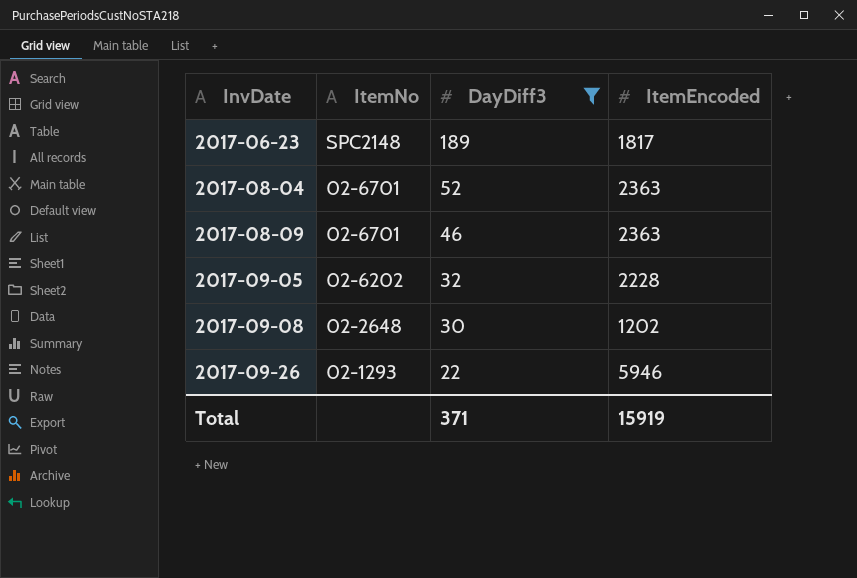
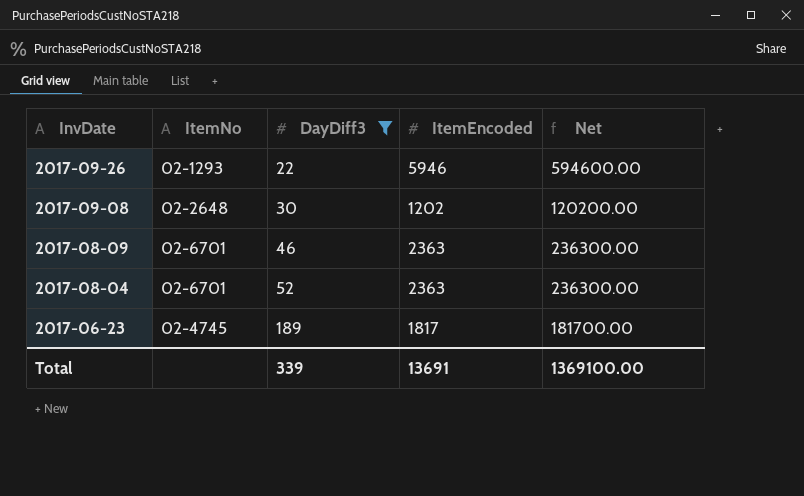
row order: InvDate ascending -> InvDate descending
column Net | formula: none -> [ItemEncoded] * 100
row 2017-09-05: 02-6202 | 32 | 2228 -> none
2017-06-23 | ItemNo: SPC2148 -> 02-4745
Total | DayDiff3: 371 -> 339
Total | ItemEncoded: 15919 -> 13691

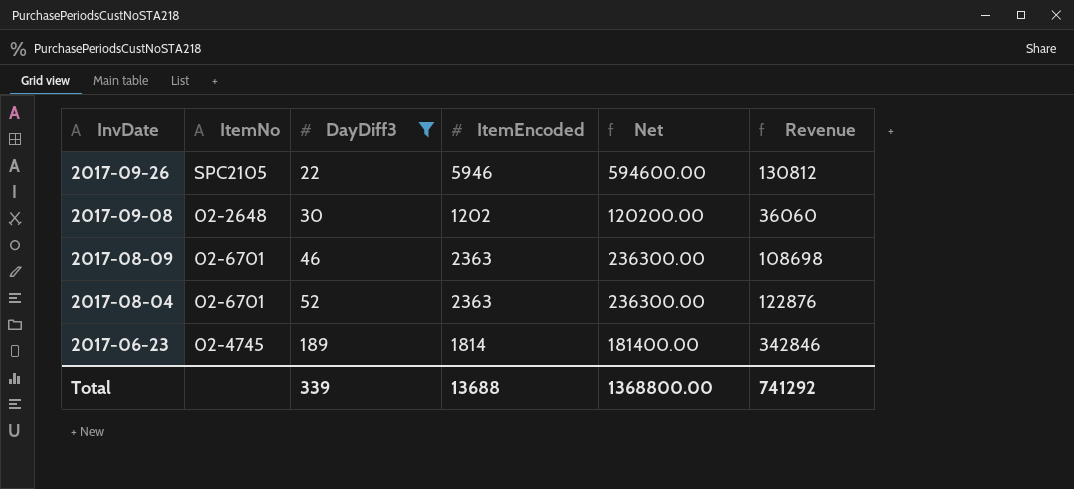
column Revenue | formula: none -> [DayDiff3] * [ItemEncoded]
2017-09-26 | ItemNo: 02-1293 -> SPC2105
2017-06-23 | ItemEncoded: 1817 -> 1814
2017-06-23 | Net: 181700.00 -> 181400.00
Total | ItemEncoded: 13691 -> 13688
Total | Net: 1369100.00 -> 1368800.00

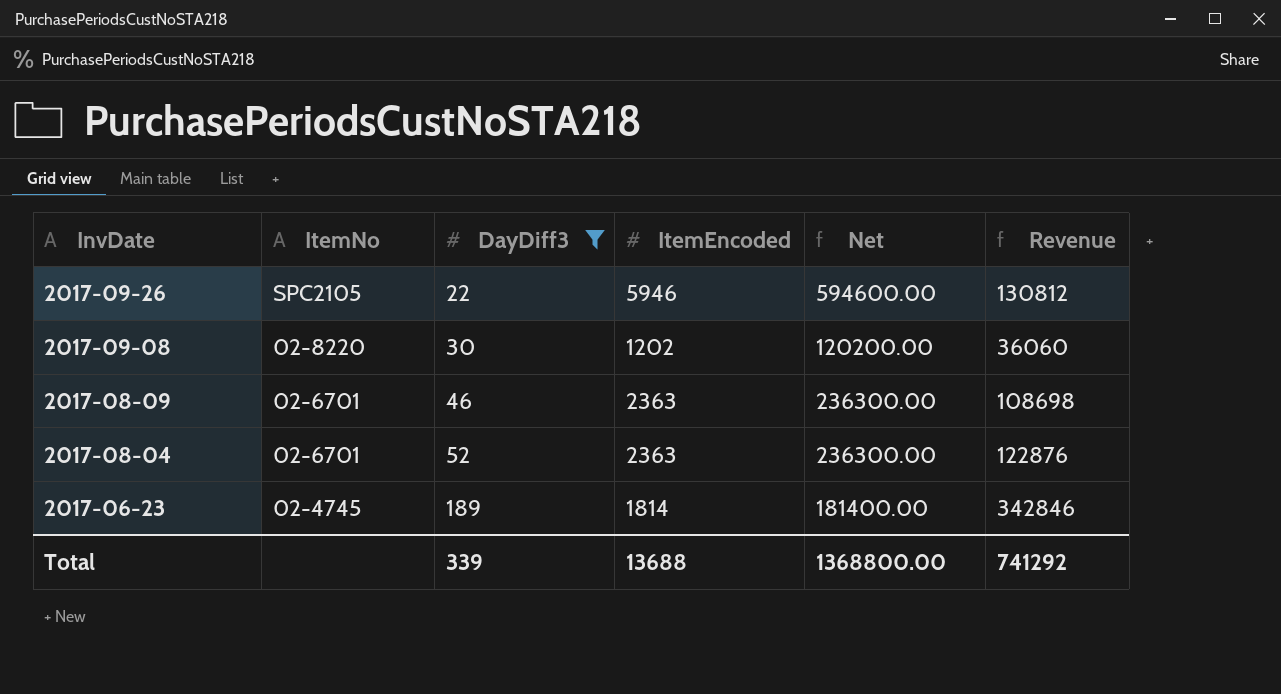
2017-09-08 | ItemNo: 02-2648 -> 02-8220

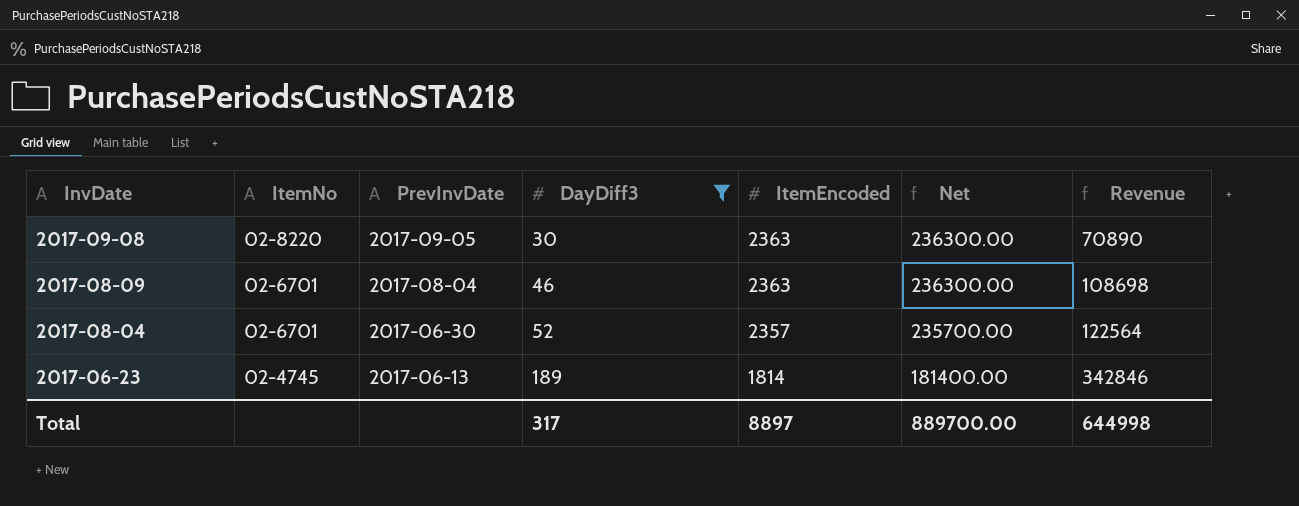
column PrevInvDate | position: none -> 3
row 2017-09-26: SPC2105 | 22 | 5946 | 594600.00 | 130812 -> none
2017-09-08 | ItemEncoded: 1202 -> 2363
2017-09-08 | Net: 120200.00 -> 236300.00
2017-09-08 | Revenue: 36060 -> 70890
2017-08-04 | ItemEncoded: 2363 -> 2357
2017-08-04 | Net: 236300.00 -> 235700.00
2017-08-04 | Revenue: 122876 -> 122564
Total | DayDiff3: 339 -> 317
Total | ItemEncoded: 13688 -> 8897
Total | Net: 1368800.00 -> 889700.00
Total | Revenue: 741292 -> 644998

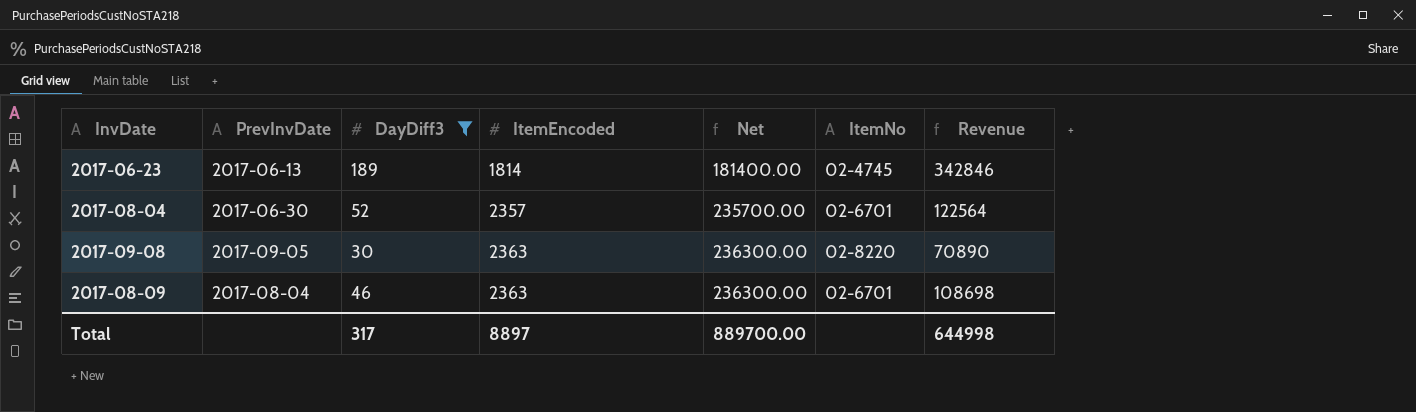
row order: InvDate descending -> ItemEncoded ascending
column ItemNo | position: 2 -> 6

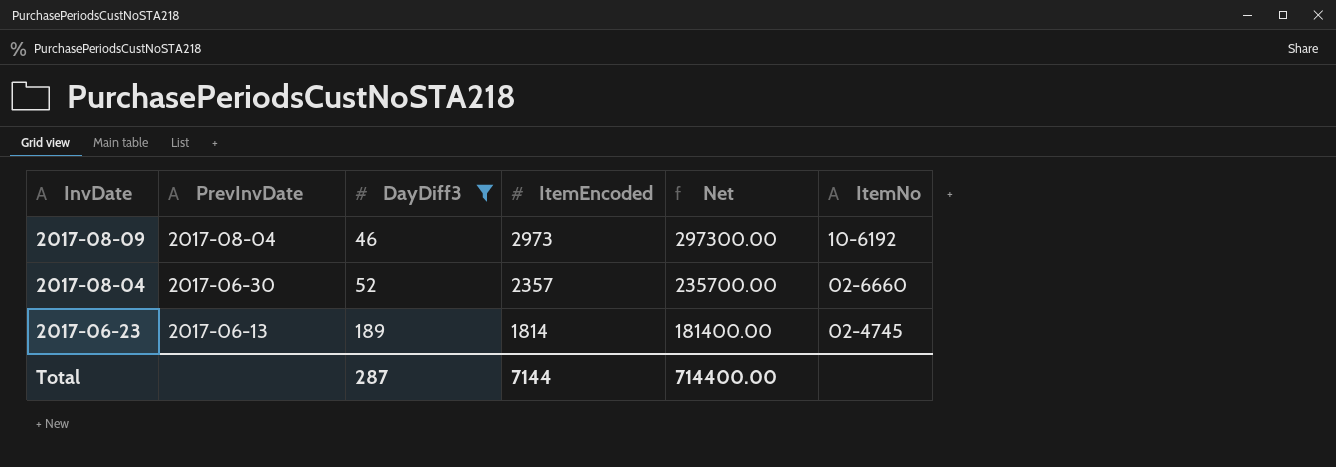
row order: ItemEncoded ascending -> InvDate descending
column Revenue | formula: [DayDiff3] * [ItemEncoded] -> none
row 2017-09-08: 2017-09-05 | 30 | 2363 | 236300.00 | 02-8220 | 70890 -> none
2017-08-09 | ItemEncoded: 2363 -> 2973
2017-08-09 | Net: 236300.00 -> 297300.00
2017-08-09 | ItemNo: 02-6701 -> 10-6192
2017-08-04 | ItemNo: 02-6701 -> 02-6660
Total | DayDiff3: 317 -> 287
Total | ItemEncoded: 8897 -> 7144
Total | Net: 889700.00 -> 714400.00

